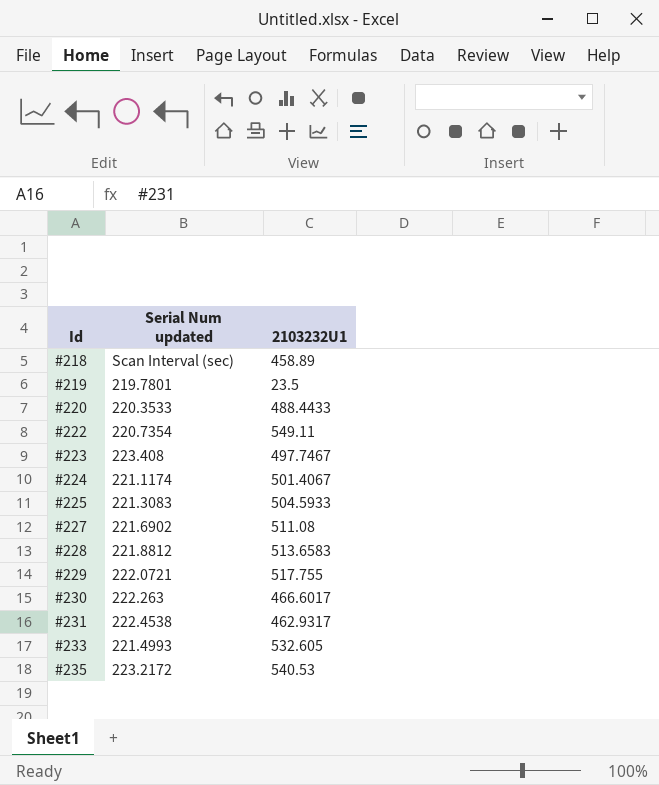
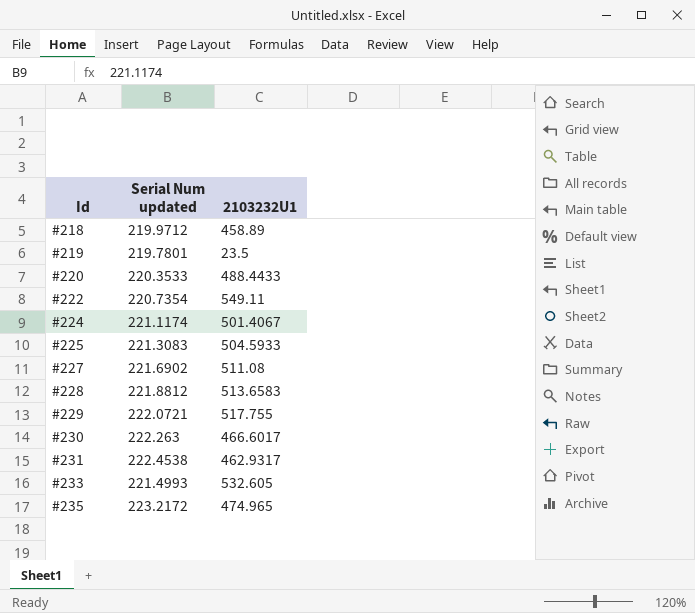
row #223: 223.408 | 497.7467 -> none
#218 | Serial Num updated: Scan Interval (sec) -> 219.9712
#235 | 2103232U1: 540.53 -> 474.965

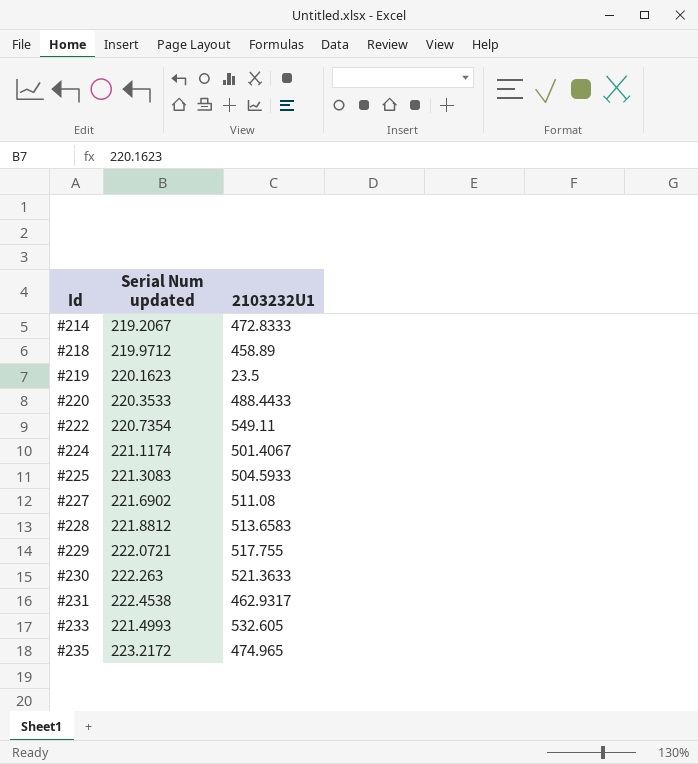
row #214: none -> 219.2067 | 472.8333
#219 | Serial Num updated: 219.7801 -> 220.1623
#230 | 2103232U1: 466.6017 -> 521.3633

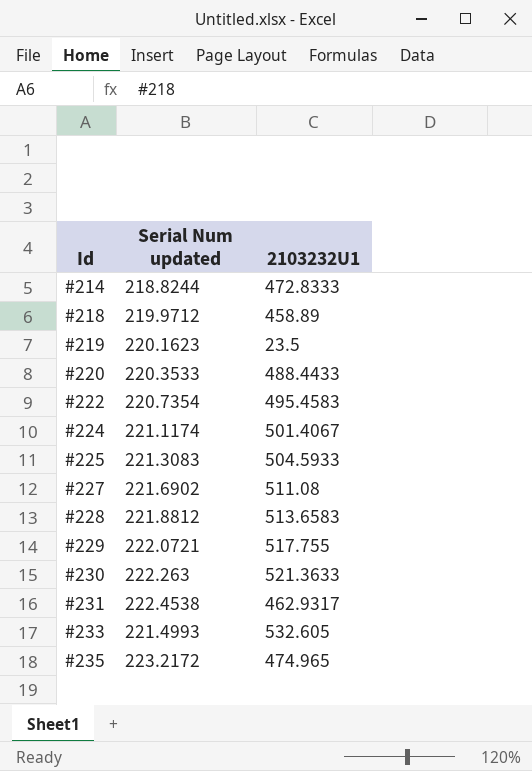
#214 | Serial Num updated: 219.2067 -> 218.8244
#222 | 2103232U1: 549.11 -> 495.4583

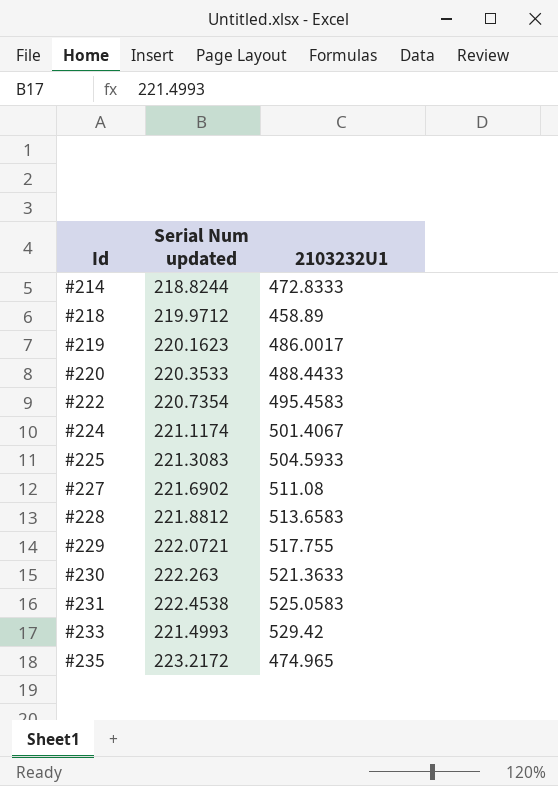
#219 | 2103232U1: 23.5 -> 486.0017
#231 | 2103232U1: 462.9317 -> 525.0583
#233 | 2103232U1: 532.605 -> 529.42

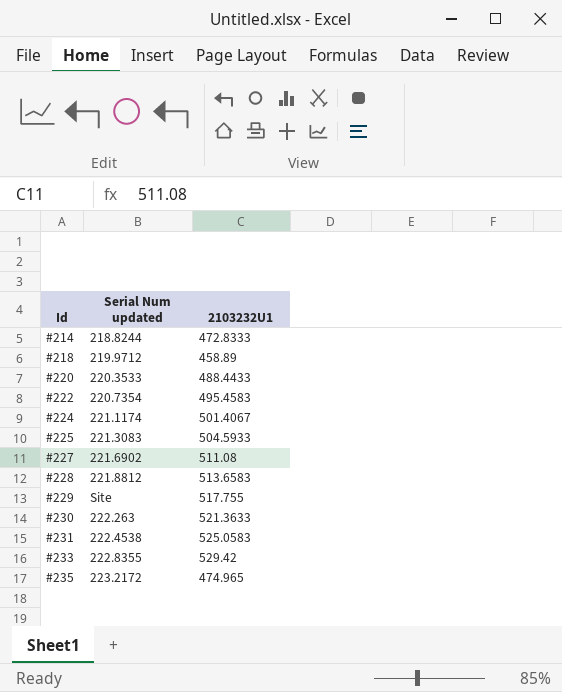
row #219: 220.1623 | 486.0017 -> none
#229 | Serial Num updated: 222.0721 -> Site
#233 | Serial Num updated: 221.4993 -> 222.8355

